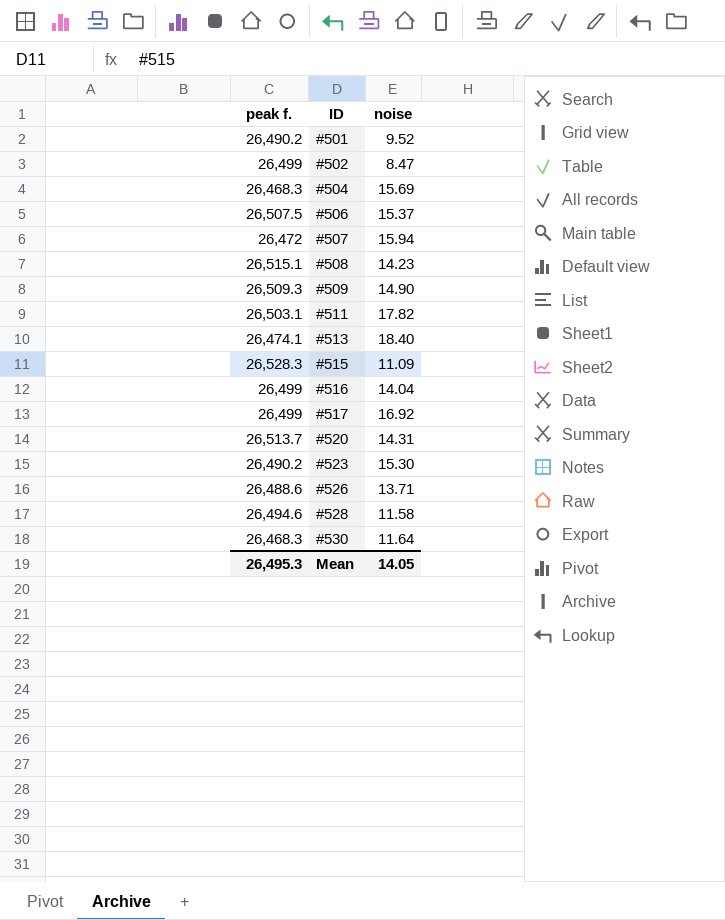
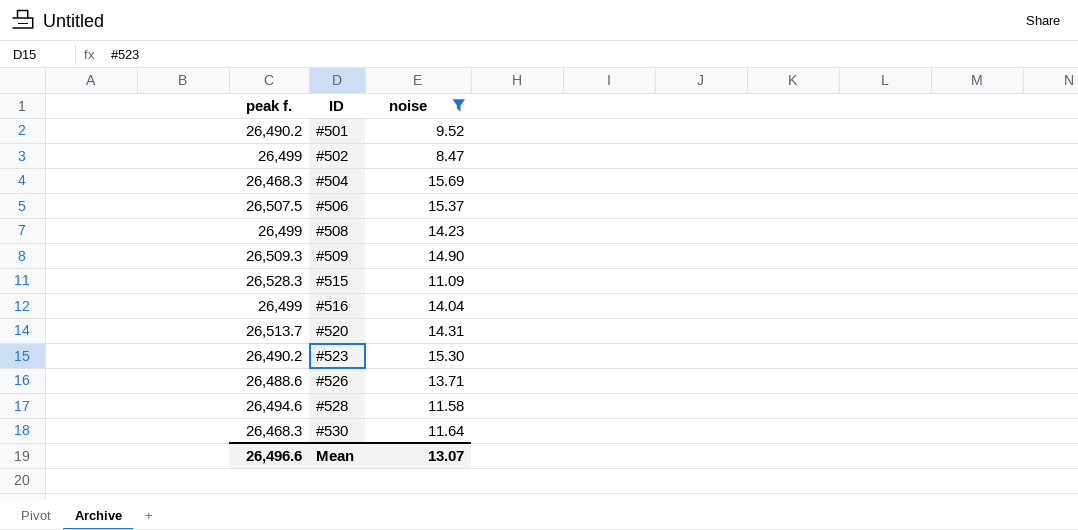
filter: none -> noise <= 15.69
#508 | peak f.: 26,515.1 -> 26,499
Mean | peak f.: 26,495.3 -> 26,496.6
Mean | noise: 14.05 -> 13.07

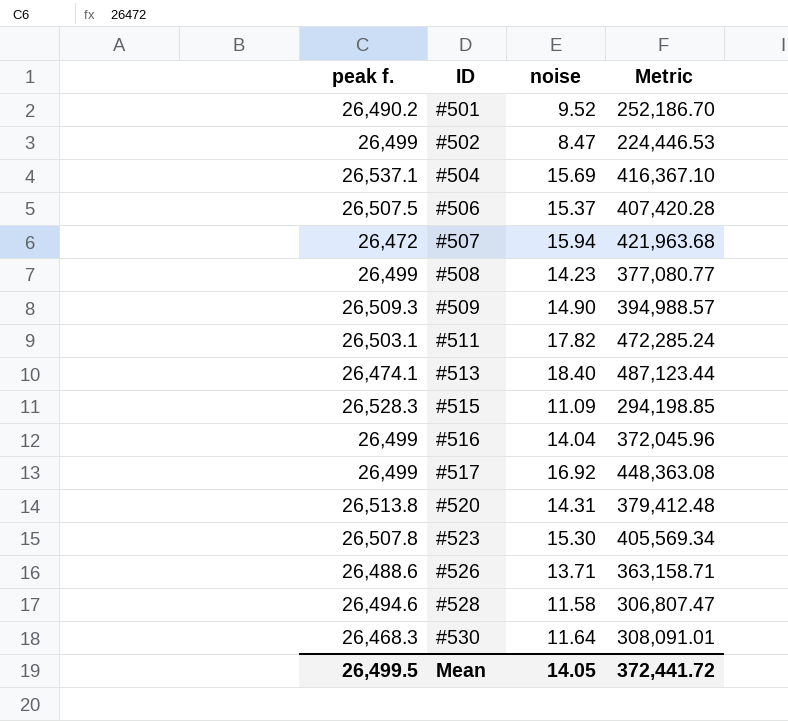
filter: noise <= 15.69 -> none
column Metric | formula: none -> [peak f.] * [noise]
#504 | peak f.: 26,468.3 -> 26,537.1
#520 | peak f.: 26,513.7 -> 26,513.8
#523 | peak f.: 26,490.2 -> 26,507.8
Mean | peak f.: 26,496.6 -> 26,499.5
Mean | noise: 13.07 -> 14.05

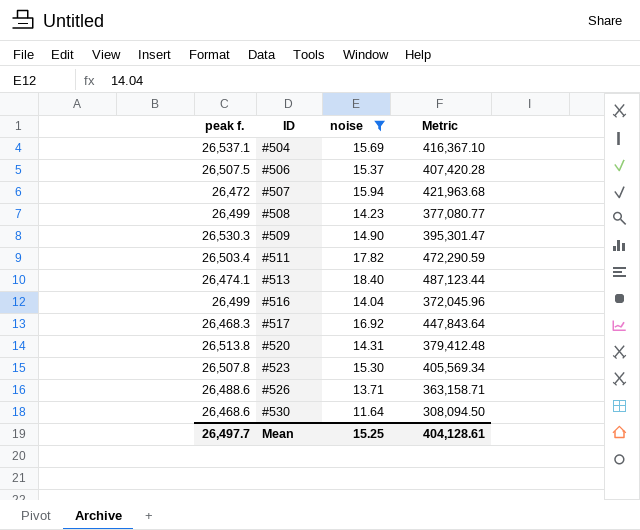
filter: none -> noise >= 11.64
#509 | peak f.: 26,509.3 -> 26,530.3
#509 | Metric: 394,988.57 -> 395,301.47
#511 | peak f.: 26,503.1 -> 26,503.4
#511 | Metric: 472,285.24 -> 472,290.59
#517 | peak f.: 26,499 -> 26,468.3
#517 | Metric: 448,363.08 -> 447,843.64
#530 | peak f.: 26,468.3 -> 26,468.6
#530 | Metric: 308,091.01 -> 308,094.50
Mean | peak f.: 26,499.5 -> 26,497.7
Mean | noise: 14.05 -> 15.25
Mean | Metric: 372,441.72 -> 404,128.61

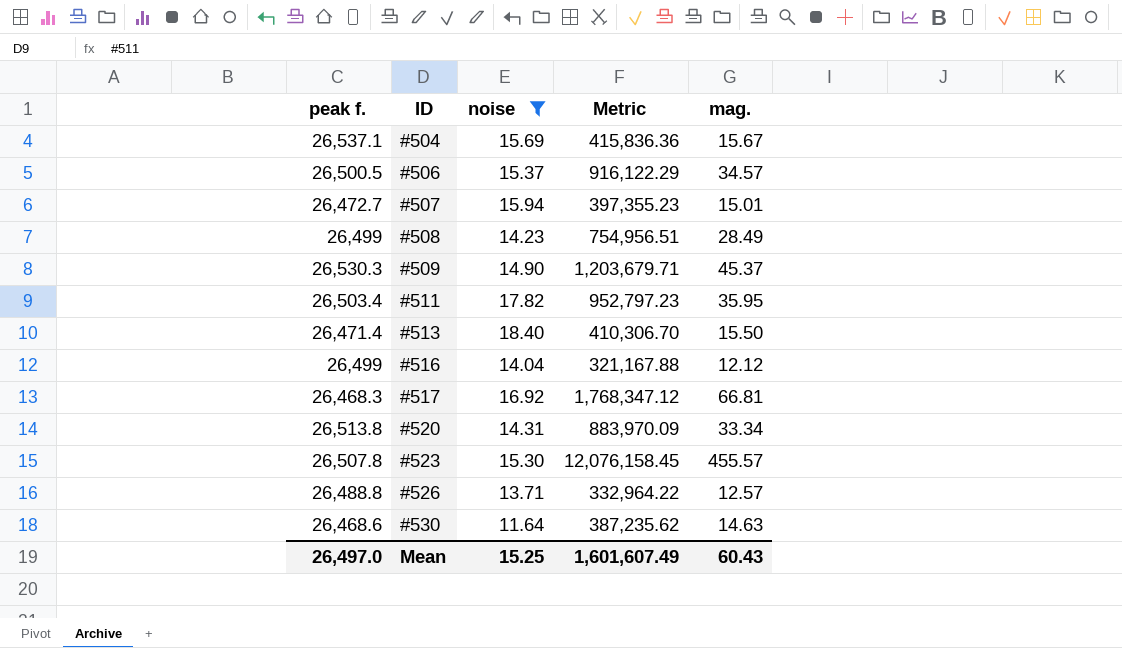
column Metric | formula: [peak f.] * [noise] -> [peak f.] * [mag.]
column mag. | position: none -> 5
#506 | peak f.: 26,507.5 -> 26,500.5
#507 | peak f.: 26,472 -> 26,472.7
#513 | peak f.: 26,474.1 -> 26,471.4
#526 | peak f.: 26,488.6 -> 26,488.8
Mean | peak f.: 26,497.7 -> 26,497.0
Mean | Metric: 404,128.61 -> 1,601,607.49

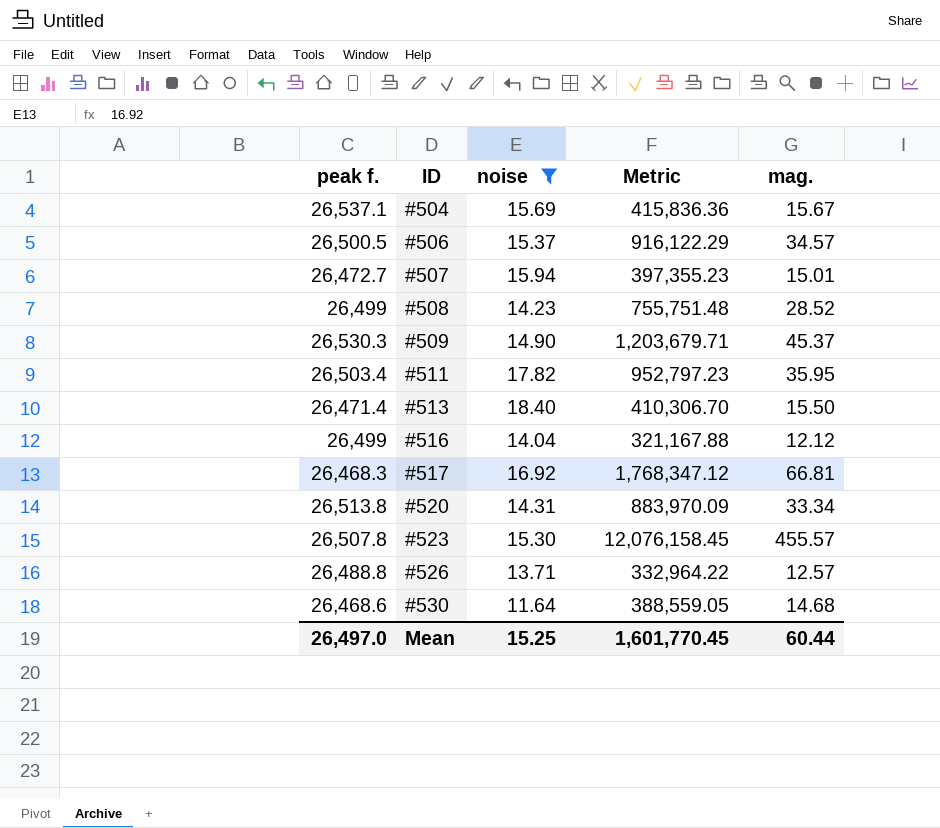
#508 | Metric: 754,956.51 -> 755,751.48
#508 | mag.: 28.49 -> 28.52
#530 | Metric: 387,235.62 -> 388,559.05
#530 | mag.: 14.63 -> 14.68
Mean | Metric: 1,601,607.49 -> 1,601,770.45
Mean | mag.: 60.43 -> 60.44

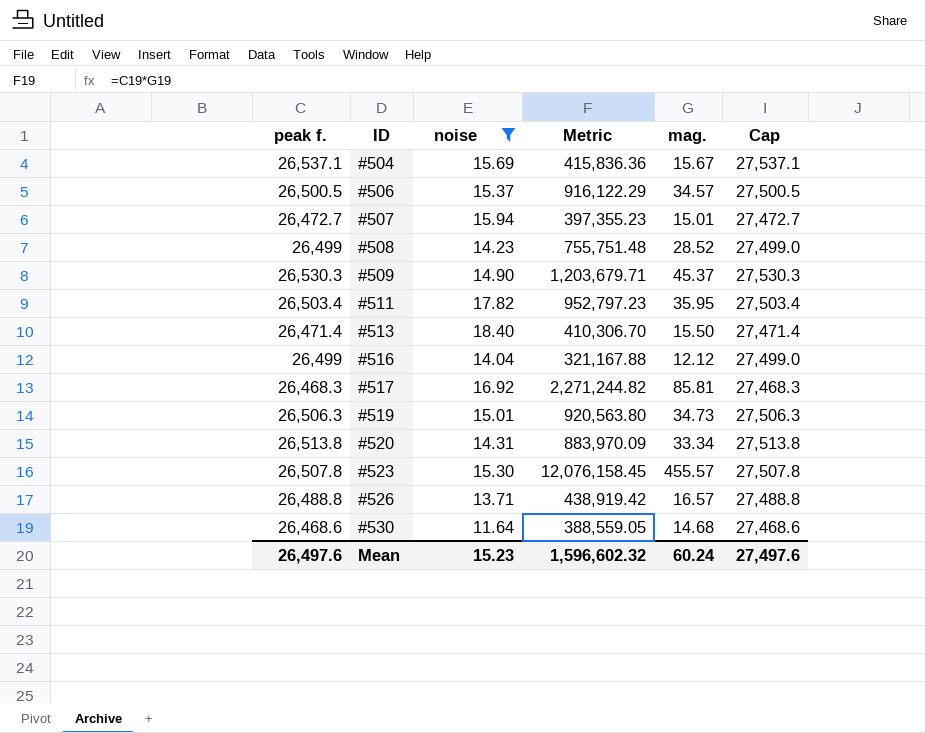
column Cap | formula: none -> [peak f.] + 1000
#517 | Metric: 1,768,347.12 -> 2,271,244.82
#517 | mag.: 66.81 -> 85.81
row #519: none -> 26,506.3 | 15.01 | 920,563.80 | 34.73 | 27,506.3
#526 | Metric: 332,964.22 -> 438,919.42
#526 | mag.: 12.57 -> 16.57
Mean | peak f.: 26,497.0 -> 26,497.6
Mean | noise: 15.25 -> 15.23
Mean | Metric: 1,601,770.45 -> 1,596,602.32
Mean | mag.: 60.44 -> 60.24

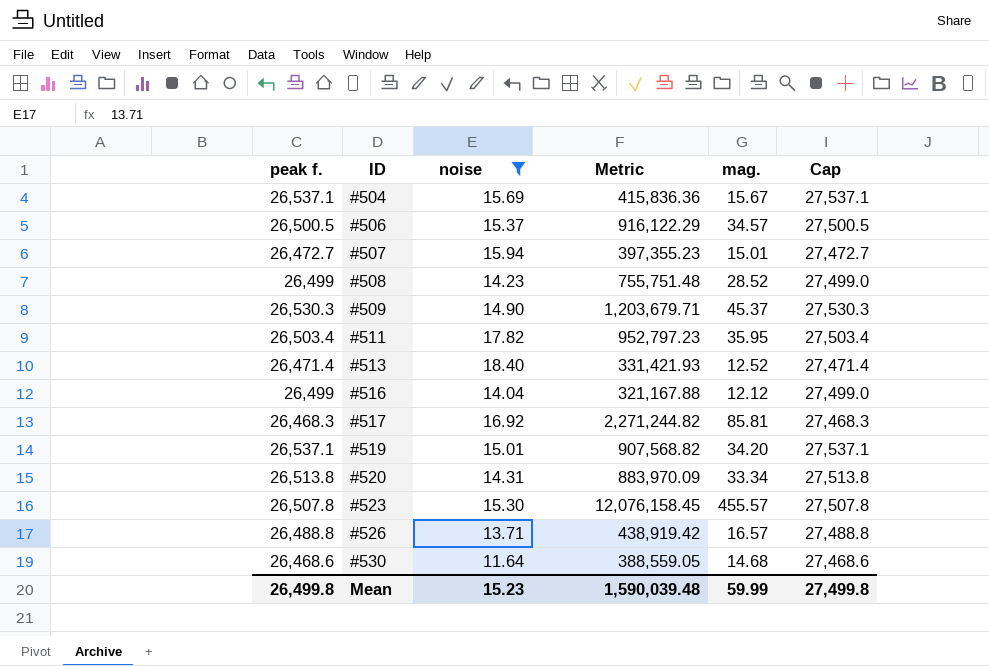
#513 | Metric: 410,306.70 -> 331,421.93
#513 | mag.: 15.50 -> 12.52
#519 | peak f.: 26,506.3 -> 26,537.1
#519 | Metric: 920,563.80 -> 907,568.82
#519 | mag.: 34.73 -> 34.20
#519 | Cap: 27,506.3 -> 27,537.1
Mean | peak f.: 26,497.6 -> 26,499.8
Mean | Metric: 1,596,602.32 -> 1,590,039.48
Mean | mag.: 60.24 -> 59.99
Mean | Cap: 27,497.6 -> 27,499.8

